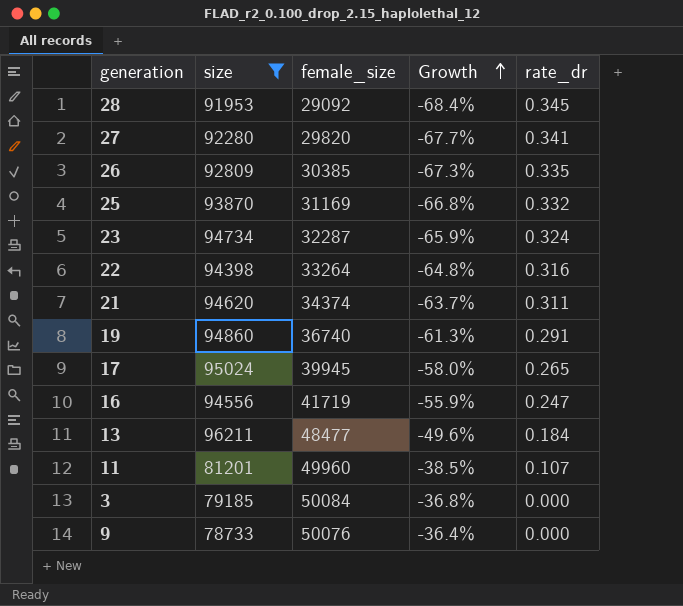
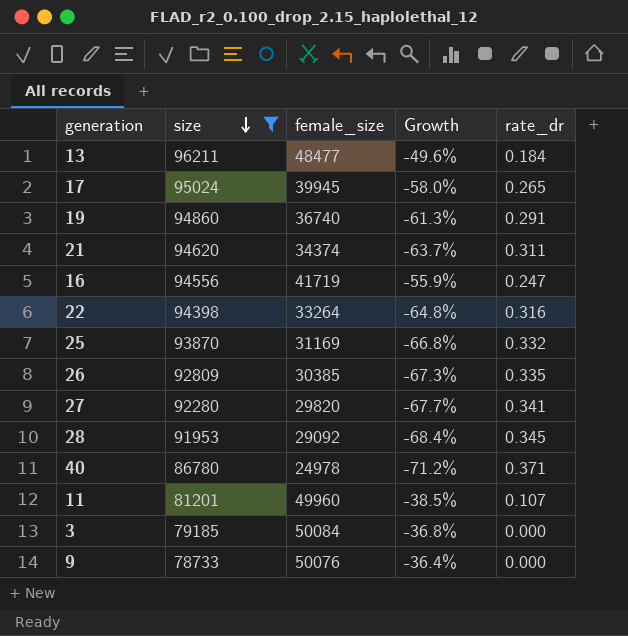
row order: Growth ascending -> size descending
row 23: 94734 | 32287 | -65.9% | 0.324 -> none
row 40: none -> 86780 | 24978 | -71.2% | 0.371

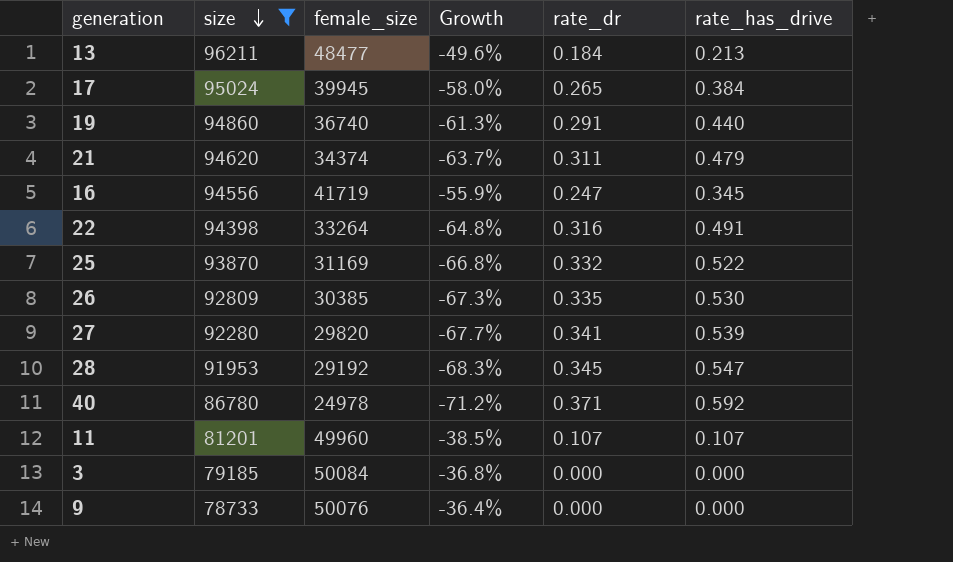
column rate_has_drive | position: none -> 6
28 | female_size: 29092 -> 29192
28 | Growth: -68.4% -> -68.3%

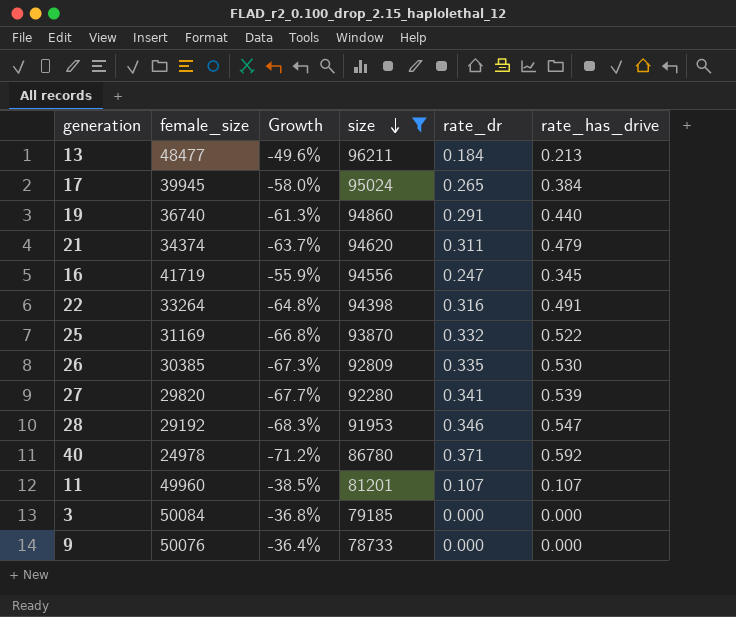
column size | position: 2 -> 4
28 | rate_dr: 0.345 -> 0.346

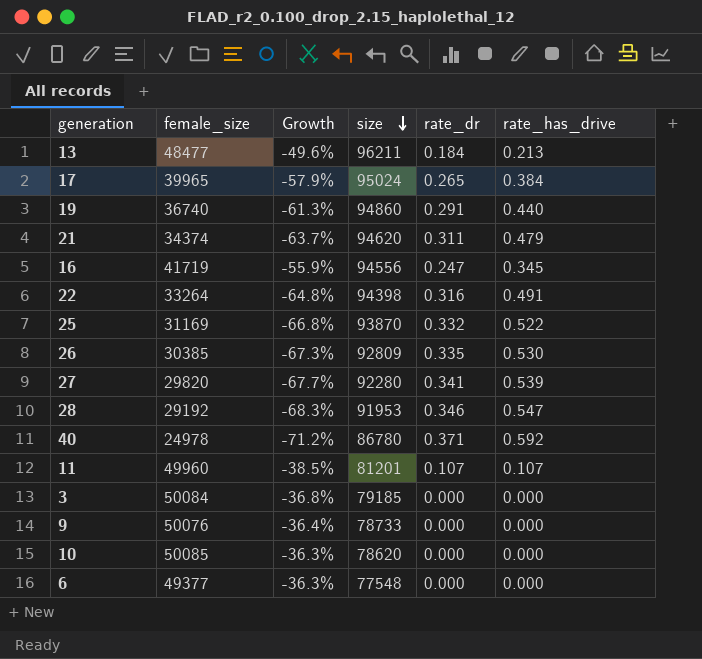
filter: size >= 78733 -> none
17 | female_size: 39945 -> 39965
17 | Growth: -58.0% -> -57.9%

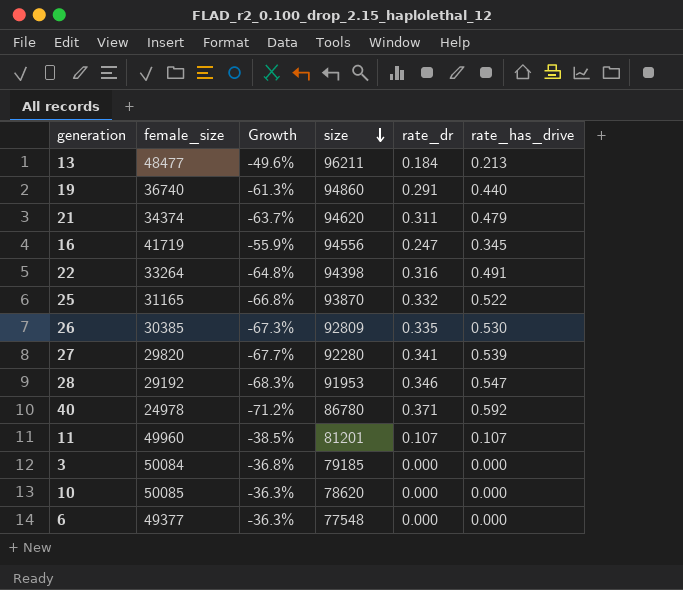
row 17: 39965 | -57.9% | 95024 | 0.265 | 0.384 -> none
row 9: 50076 | -36.4% | 78733 | 0.000 | 0.000 -> none
25 | female_size: 31169 -> 31165

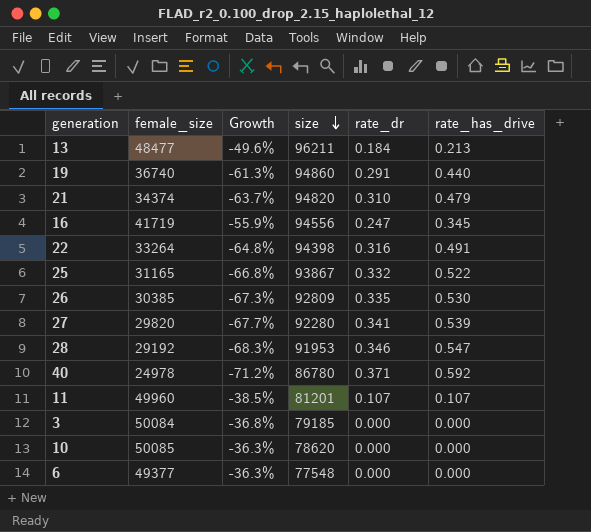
21 | size: 94620 -> 94820
21 | rate_dr: 0.311 -> 0.310
25 | size: 93870 -> 93867

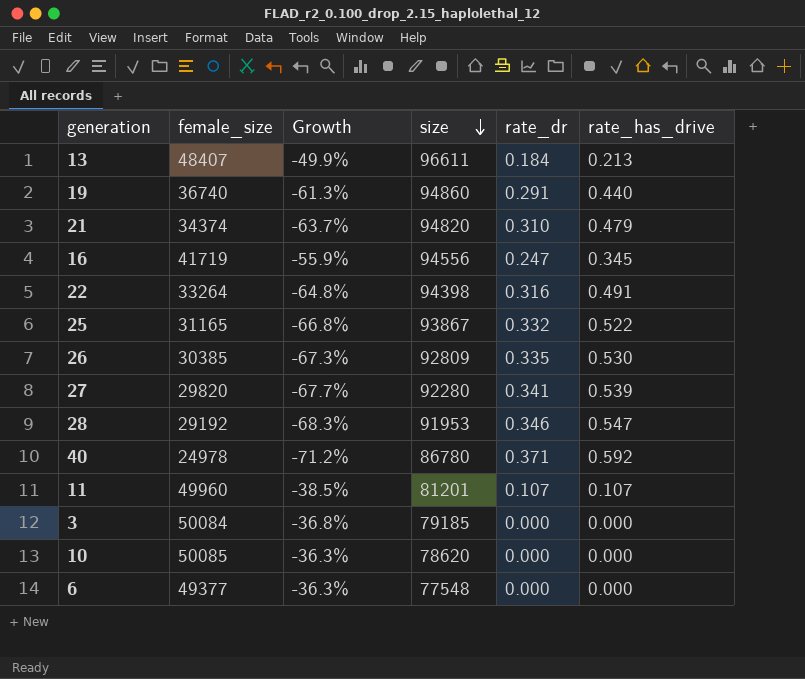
13 | female_size: 48477 -> 48407
13 | Growth: -49.6% -> -49.9%
13 | size: 96211 -> 96611

